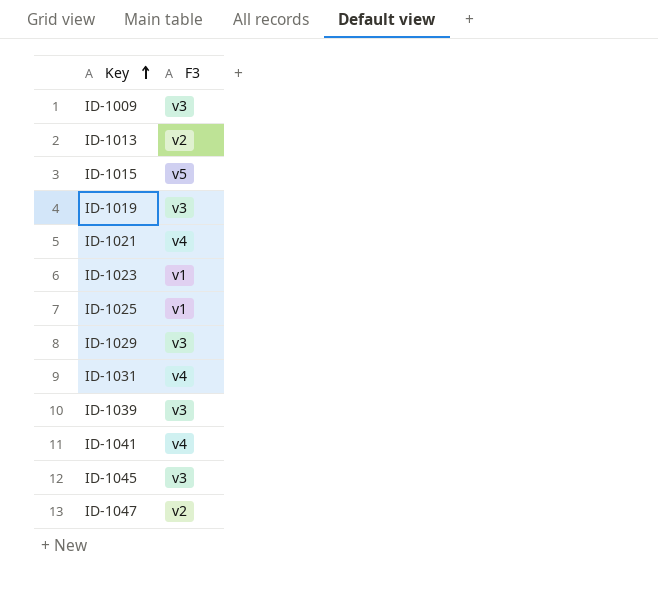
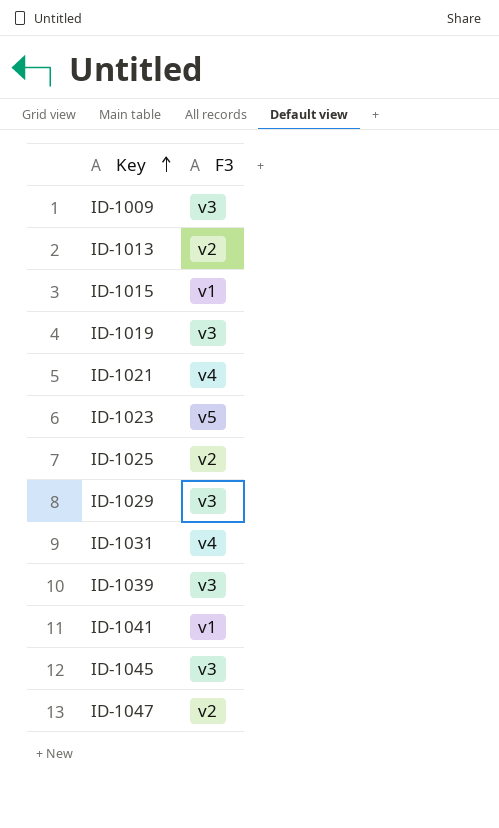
ID-1015 | F3: v5 -> v1
ID-1023 | F3: v1 -> v5
ID-1025 | F3: v1 -> v2
ID-1041 | F3: v4 -> v1

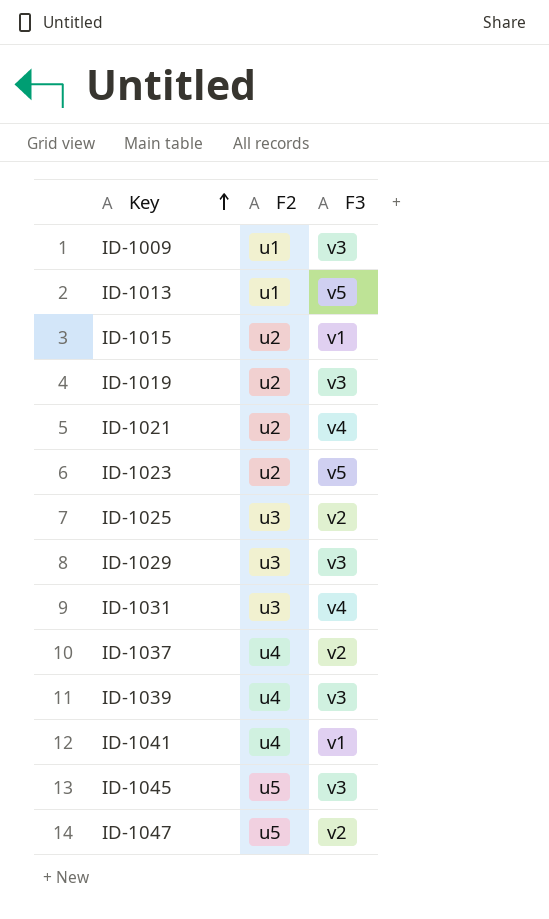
column F2 | position: none -> 2
ID-1013 | F3: v2 -> v5
row ID-1037: none -> u4 | v2

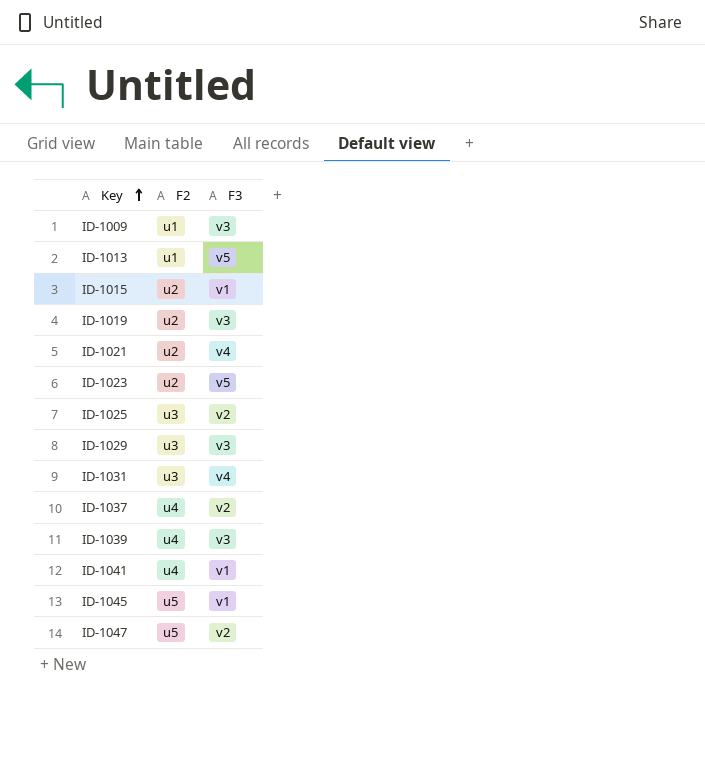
ID-1045 | F3: v3 -> v1

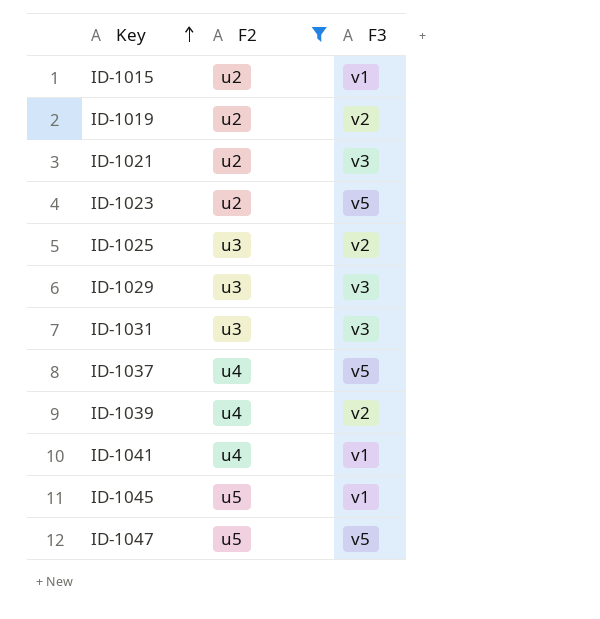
filter: none -> F2 != u1
ID-1019 | F3: v3 -> v2
ID-1021 | F3: v4 -> v3
ID-1031 | F3: v4 -> v3
ID-1037 | F3: v2 -> v5
ID-1039 | F3: v3 -> v2
ID-1047 | F3: v2 -> v5

